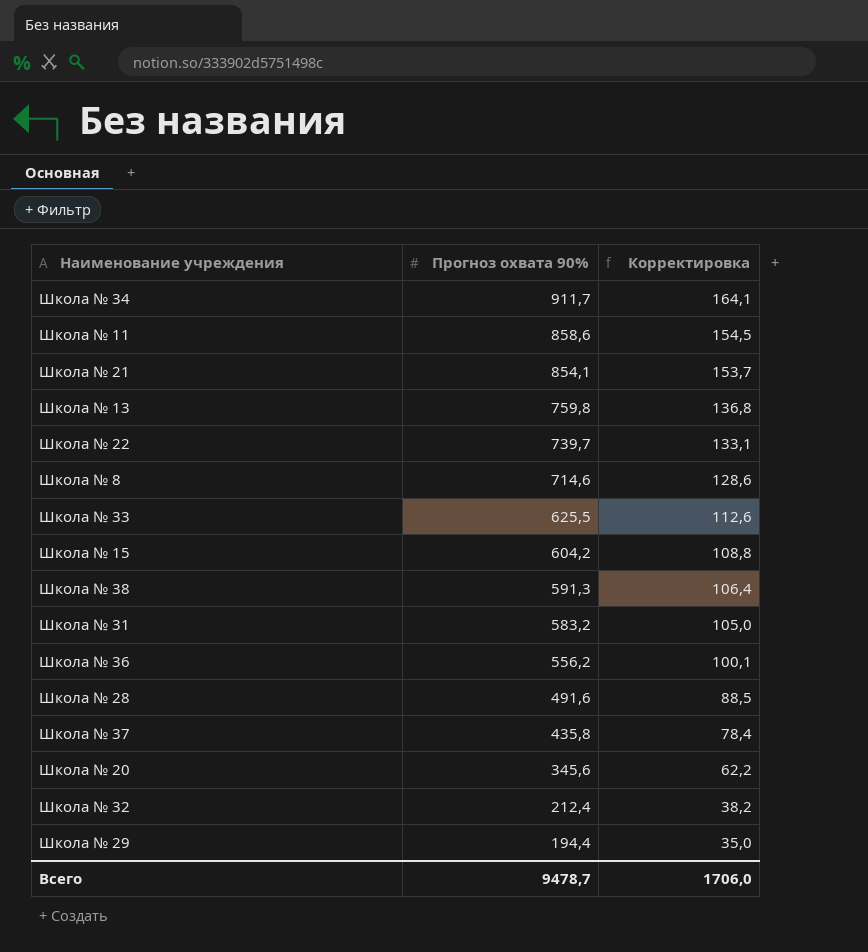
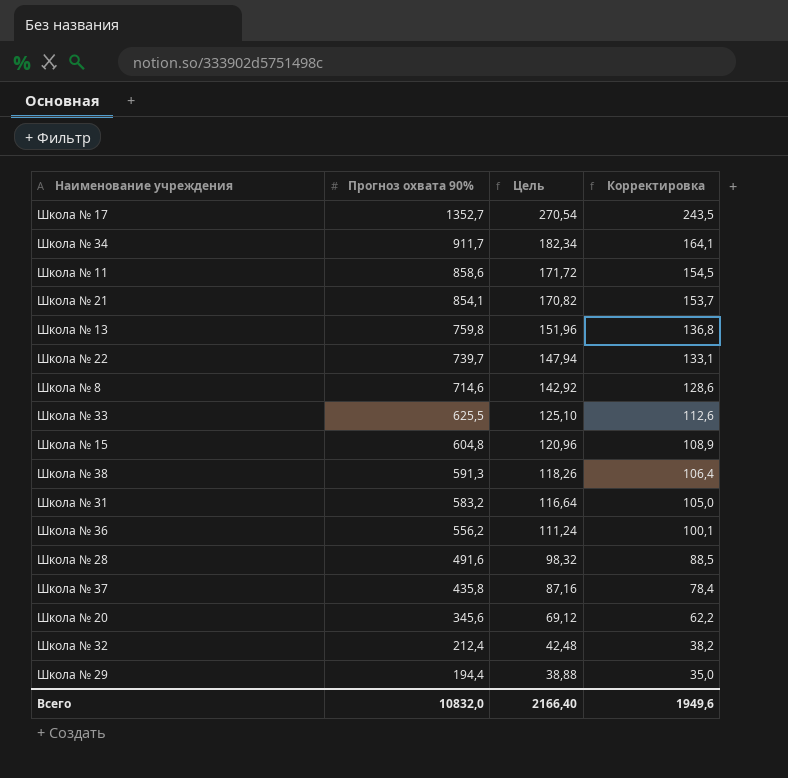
column Цель | formula: none -> [Прогноз охвата 90%] * 0,2
row Школа № 17: none -> 1352,7 | 270,54 | 243,5
Школа № 15 | Прогноз охвата 90%: 604,2 -> 604,8
Школа № 15 | Корректировка: 108,8 -> 108,9
Всего | Прогноз охвата 90%: 9478,7 -> 10832,0
Всего | Корректировка: 1706,0 -> 1949,6

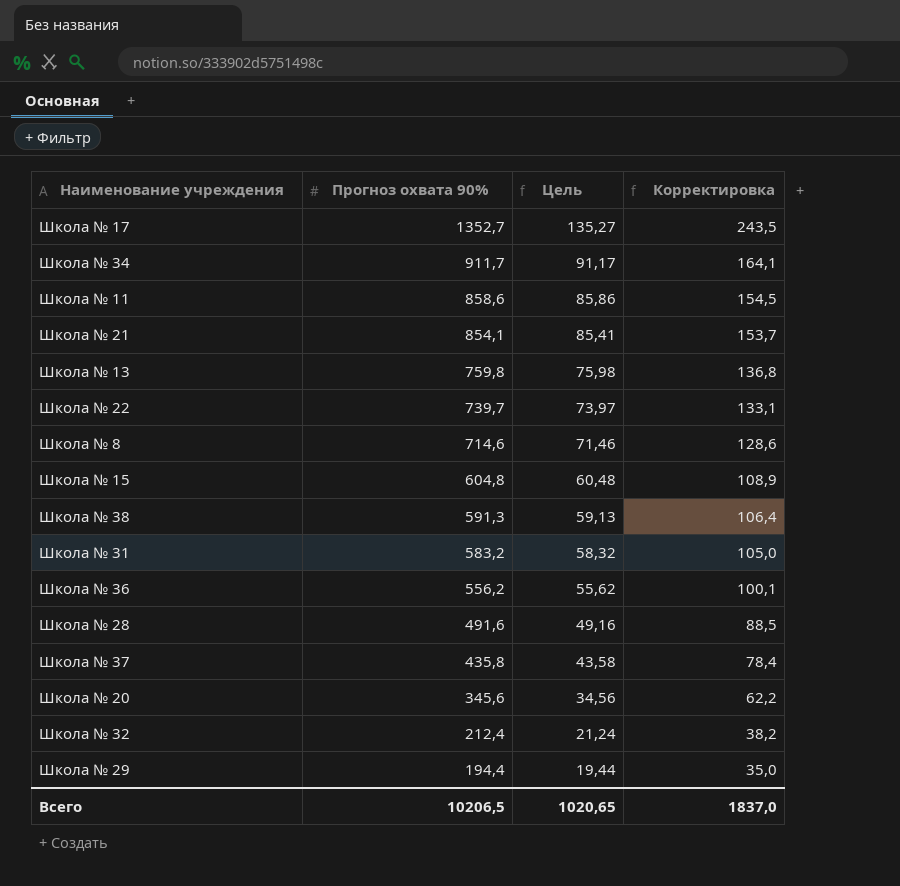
column Цель | formula: [Прогноз охвата 90%] * 0,2 -> [Прогноз охвата 90%] * 0,1
row Школа № 33: 625,5 | 125,10 | 112,6 -> none
Всего | Прогноз охвата 90%: 10832,0 -> 10206,5
Всего | Цель: 2166,40 -> 1020,65
Всего | Корректировка: 1949,6 -> 1837,0

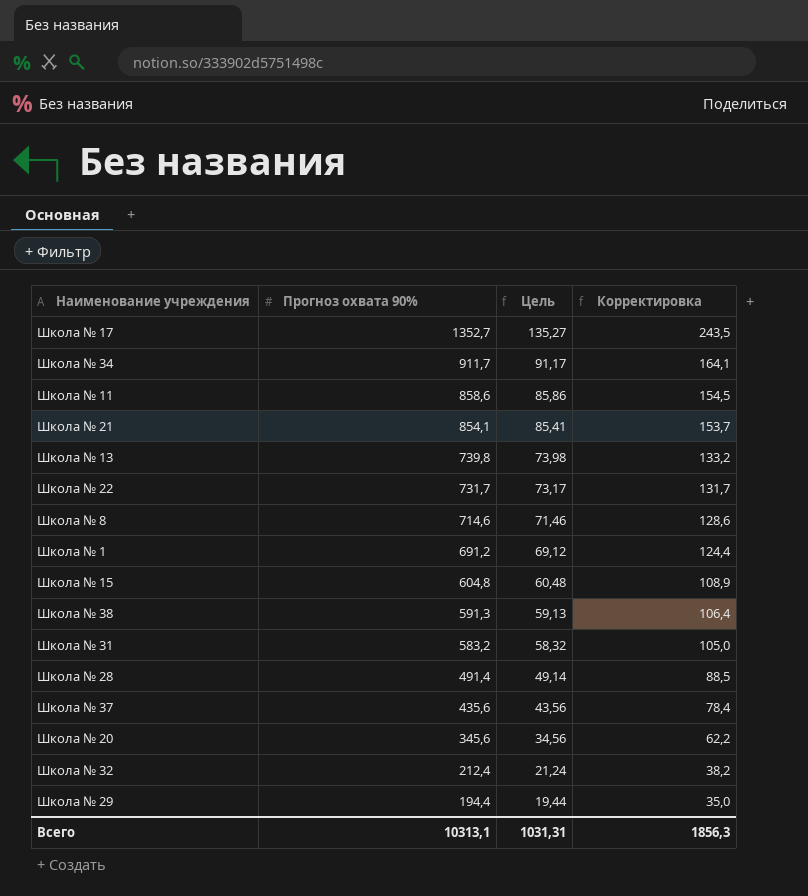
row Школа № 36: 556,2 | 55,62 | 100,1 -> none
Школа № 13 | Прогноз охвата 90%: 759,8 -> 739,8
Школа № 13 | Цель: 75,98 -> 73,98
Школа № 13 | Корректировка: 136,8 -> 133,2
Школа № 22 | Прогноз охвата 90%: 739,7 -> 731,7
Школа № 22 | Цель: 73,97 -> 73,17
Школа № 22 | Корректировка: 133,1 -> 131,7
row Школа № 1: none -> 691,2 | 69,12 | 124,4
Школа № 28 | Прогноз охвата 90%: 491,6 -> 491,4
Школа № 28 | Цель: 49,16 -> 49,14
Школа № 37 | Прогноз охвата 90%: 435,8 -> 435,6
Школа № 37 | Цель: 43,58 -> 43,56
Всего | Прогноз охвата 90%: 10206,5 -> 10313,1
Всего | Цель: 1020,65 -> 1031,31
Всего | Корректировка: 1837,0 -> 1856,3

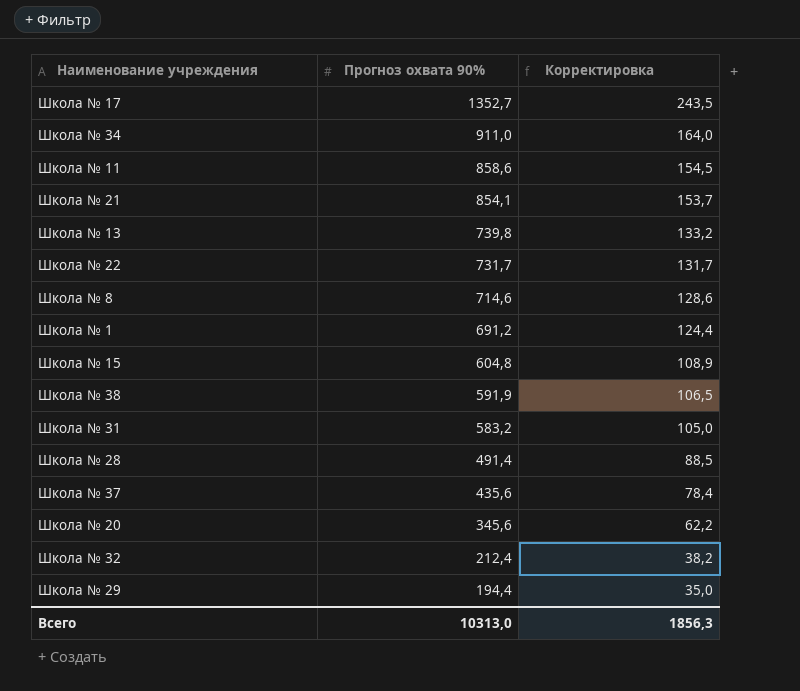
column Цель | formula: [Прогноз охвата 90%] * 0,1 -> none
Школа № 34 | Прогноз охвата 90%: 911,7 -> 911,0
Школа № 34 | Корректировка: 164,1 -> 164,0
Школа № 38 | Прогноз охвата 90%: 591,3 -> 591,9
Школа № 38 | Корректировка: 106,4 -> 106,5
Всего | Прогноз охвата 90%: 10313,1 -> 10313,0

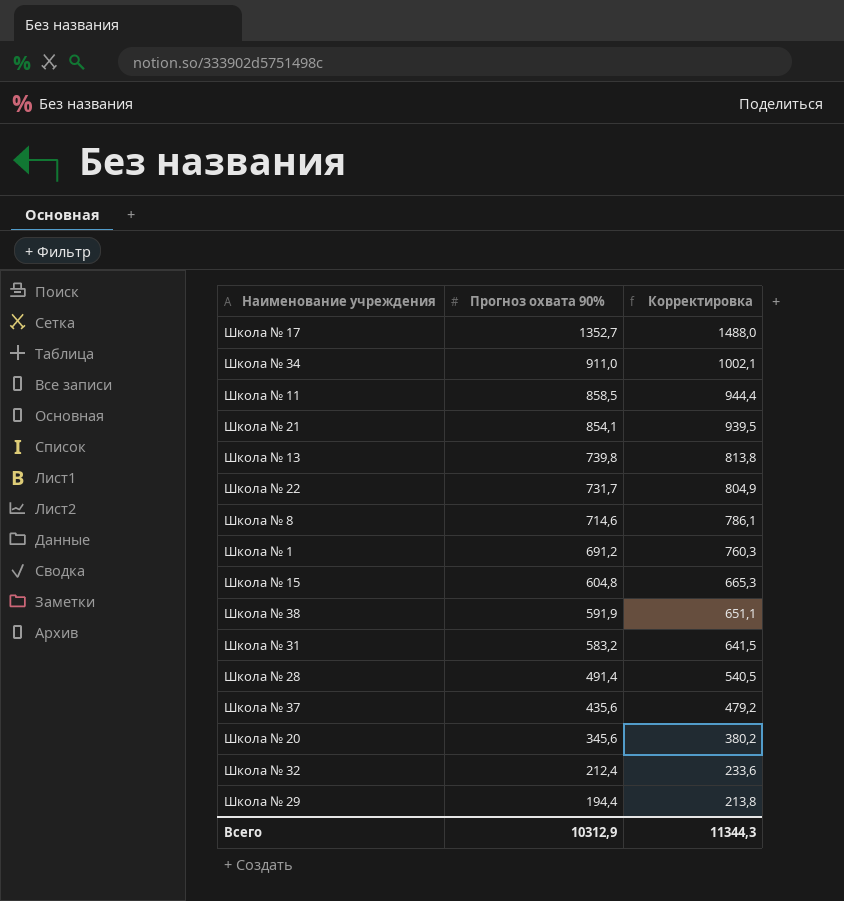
column Корректировка | formula: [Прогноз охвата 90%] * 0,18 -> [Прогноз охвата 90%] * 1,1
Школа № 11 | Прогноз охвата 90%: 858,6 -> 858,5
Всего | Прогноз охвата 90%: 10313,0 -> 10312,9
Всего | Корректировка: 1856,3 -> 11344,3

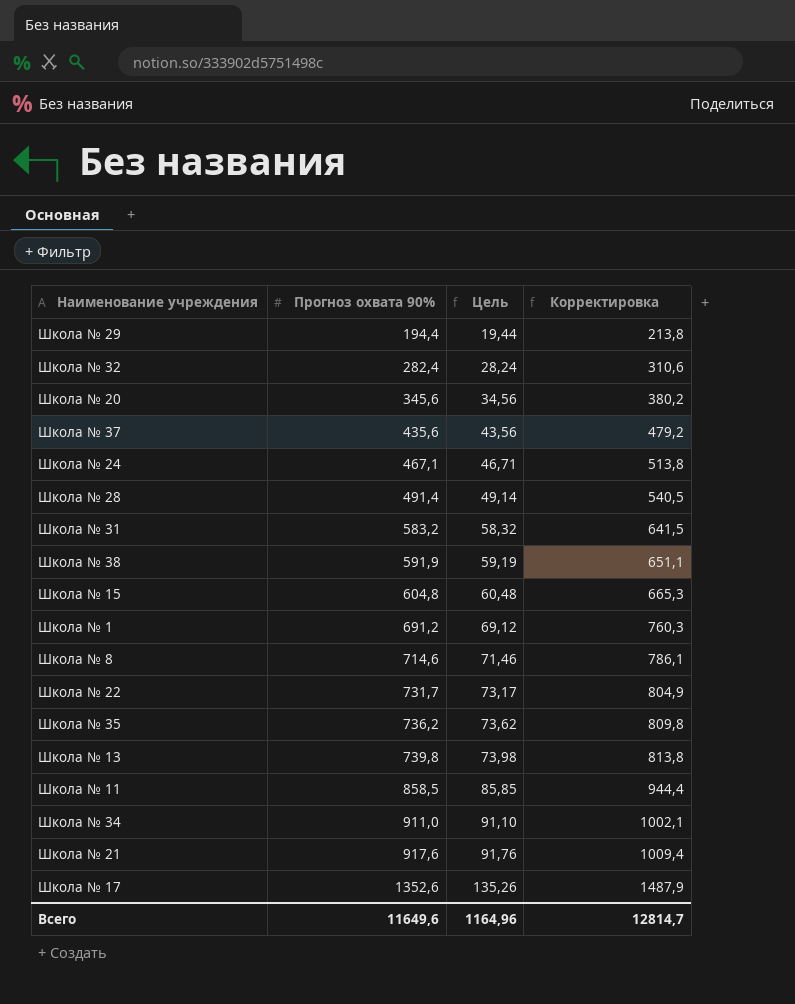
row order: Прогноз охвата 90% descending -> Прогноз охвата 90% ascending
column Цель | formula: none -> [Прогноз охвата 90%] * 0,1
Школа № 32 | Прогноз охвата 90%: 212,4 -> 282,4
Школа № 32 | Корректировка: 233,6 -> 310,6
row Школа № 24: none -> 467,1 | 46,71 | 513,8
row Школа № 35: none -> 736,2 | 73,62 | 809,8
Школа № 21 | Прогноз охвата 90%: 854,1 -> 917,6
Школа № 21 | Корректировка: 939,5 -> 1009,4
Школа № 17 | Прогноз охвата 90%: 1352,7 -> 1352,6
Школа № 17 | Корректировка: 1488,0 -> 1487,9
Всего | Прогноз охвата 90%: 10312,9 -> 11649,6
Всего | Корректировка: 11344,3 -> 12814,7

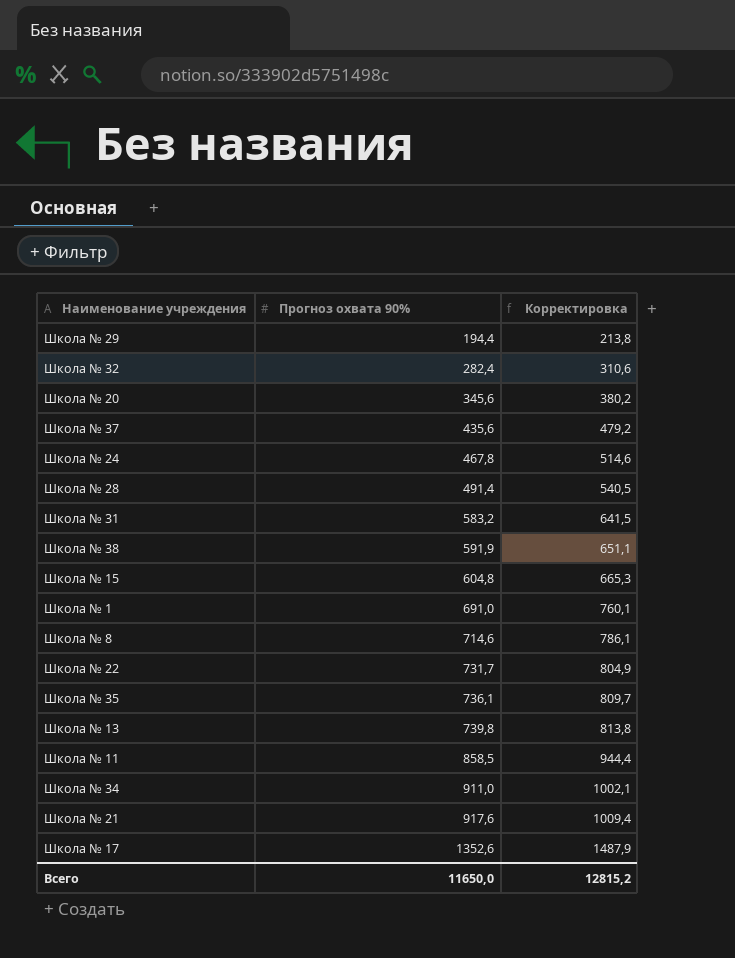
column Цель | formula: [Прогноз охвата 90%] * 0,1 -> none
Школа № 24 | Прогноз охвата 90%: 467,1 -> 467,8
Школа № 24 | Корректировка: 513,8 -> 514,6
Школа № 1 | Прогноз охвата 90%: 691,2 -> 691,0
Школа № 1 | Корректировка: 760,3 -> 760,1
Школа № 35 | Прогноз охвата 90%: 736,2 -> 736,1
Школа № 35 | Корректировка: 809,8 -> 809,7
Всего | Прогноз охвата 90%: 11649,6 -> 11650,0
Всего | Корректировка: 12814,7 -> 12815,2

